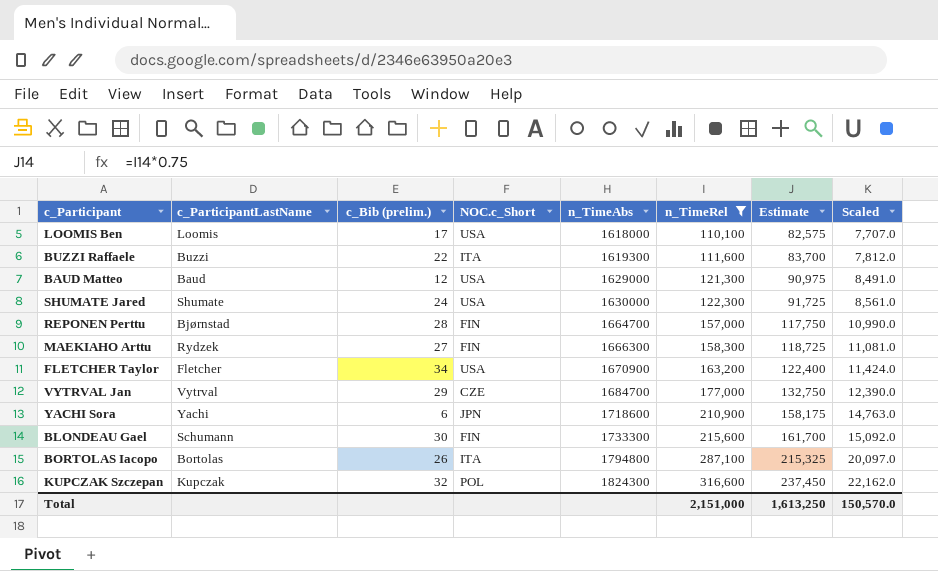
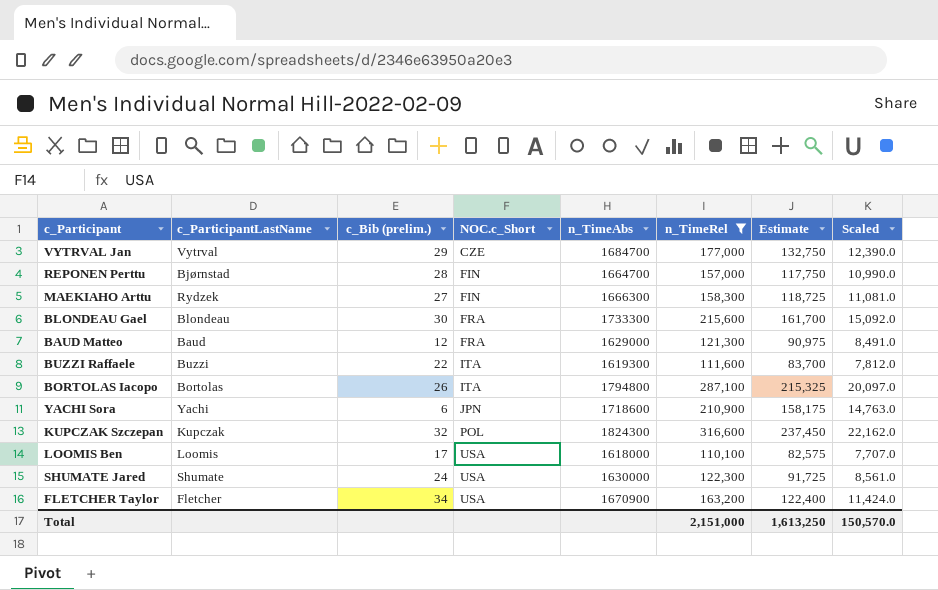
row order: n_TimeAbs ascending -> NOC.c_Short ascending
BLONDEAU Gael | c_ParticipantLastName: Schumann -> Blondeau
BLONDEAU Gael | NOC.c_Short: FIN -> FRA
BAUD Matteo | NOC.c_Short: USA -> FRA

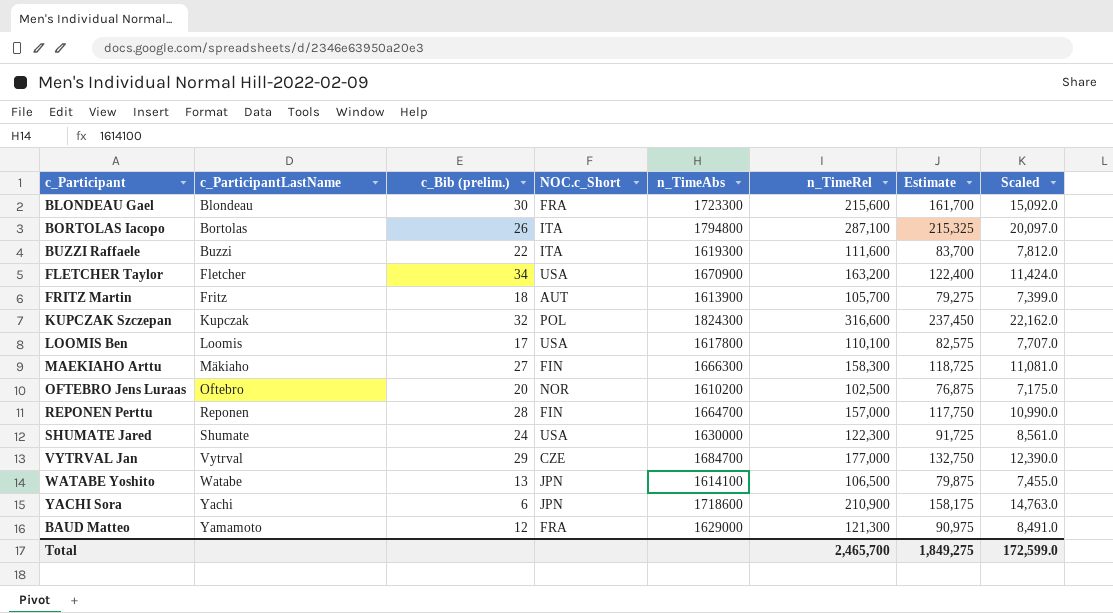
filter: n_TimeRel >= 110,100 -> none
row order: NOC.c_Short ascending -> c_ParticipantLastName ascending
BLONDEAU Gael | n_TimeAbs: 1733300 -> 1723300
LOOMIS Ben | n_TimeAbs: 1618000 -> 1617800
MAEKIAHO Arttu | c_ParticipantLastName: Rydzek -> Mäkiaho
REPONEN Perttu | c_ParticipantLastName: Bjørnstad -> Reponen
BAUD Matteo | c_ParticipantLastName: Baud -> Yamamoto
Total | n_TimeRel: 2,151,000 -> 2,465,700
Total | Estimate: 1,613,250 -> 1,849,275
Total | Scaled: 150,570.0 -> 172,599.0

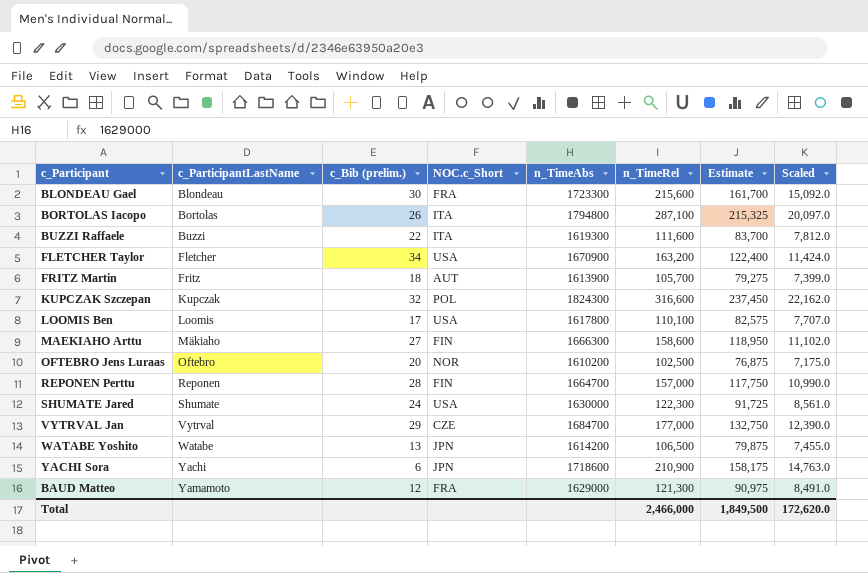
MAEKIAHO Arttu | n_TimeRel: 158,300 -> 158,600
MAEKIAHO Arttu | Estimate: 118,725 -> 118,950
MAEKIAHO Arttu | Scaled: 11,081.0 -> 11,102.0
WATABE Yoshito | n_TimeAbs: 1614100 -> 1614200
Total | n_TimeRel: 2,465,700 -> 2,466,000
Total | Estimate: 1,849,275 -> 1,849,500
Total | Scaled: 172,599.0 -> 172,620.0

